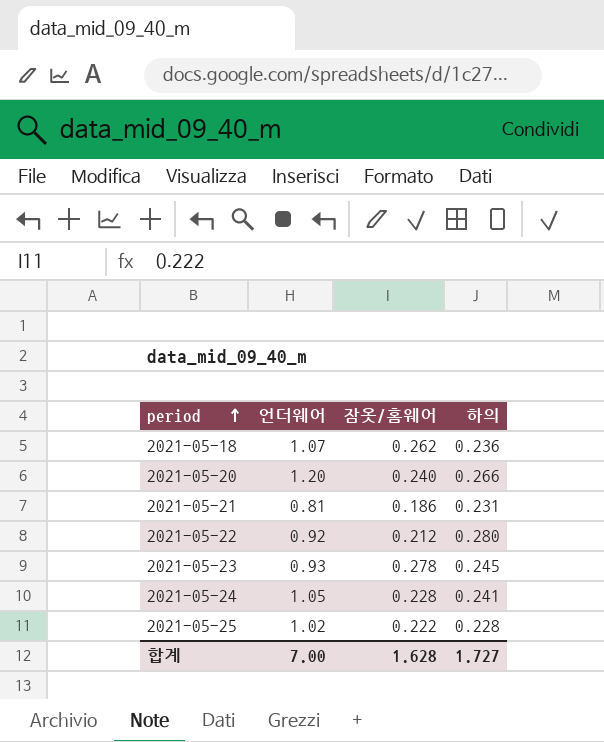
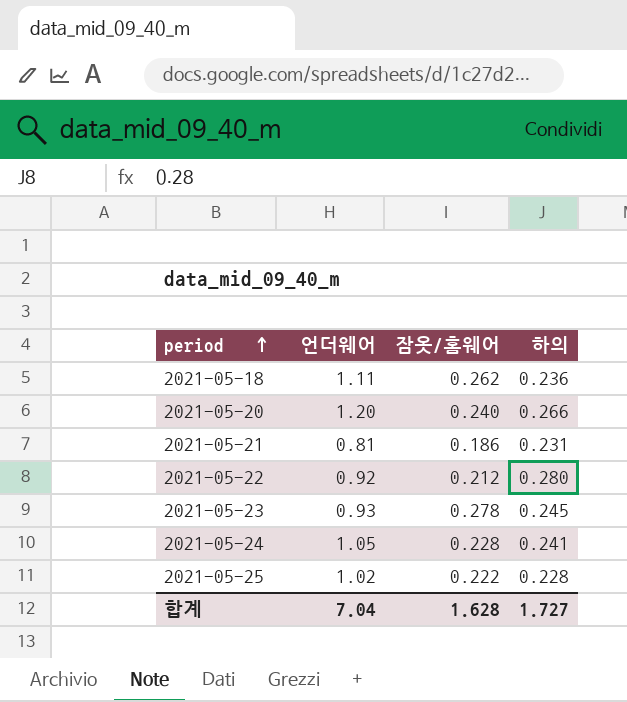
2021-05-18 | 언더웨어: 1.07 -> 1.11
합계 | 언더웨어: 7.00 -> 7.04

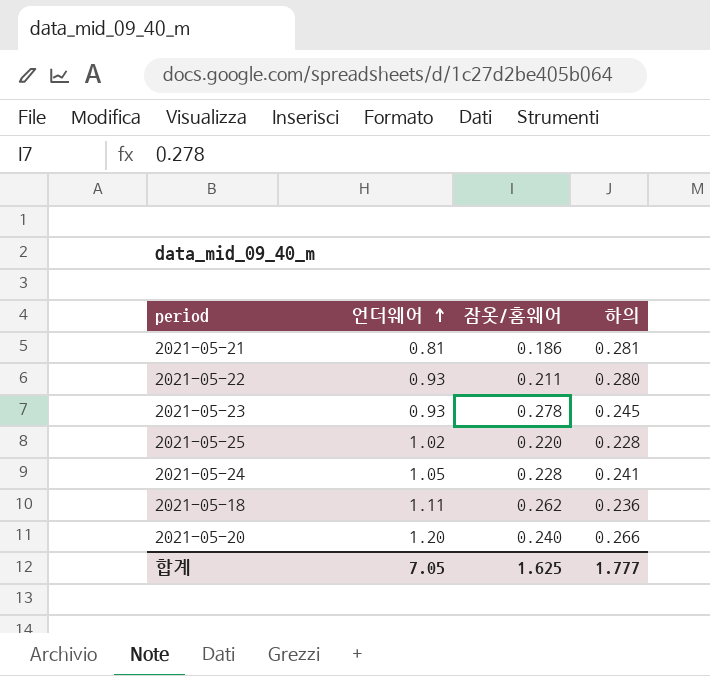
row order: period ascending -> 언더웨어 ascending
2021-05-21 | 하의: 0.231 -> 0.281
2021-05-22 | 언더웨어: 0.92 -> 0.93
2021-05-22 | 잠옷/홈웨어: 0.212 -> 0.211
2021-05-25 | 잠옷/홈웨어: 0.222 -> 0.220
합계 | 언더웨어: 7.04 -> 7.05
합계 | 잠옷/홈웨어: 1.628 -> 1.625
합계 | 하의: 1.727 -> 1.777

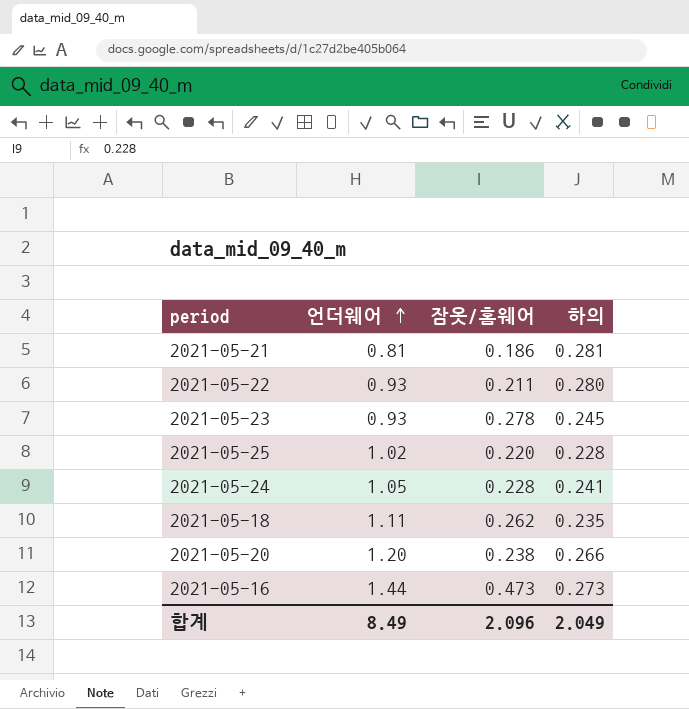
2021-05-18 | 하의: 0.236 -> 0.235
2021-05-20 | 잠옷/홈웨어: 0.240 -> 0.238
row 2021-05-16: none -> 1.44 | 0.473 | 0.273
합계 | 언더웨어: 7.05 -> 8.49
합계 | 잠옷/홈웨어: 1.625 -> 2.096
합계 | 하의: 1.777 -> 2.049

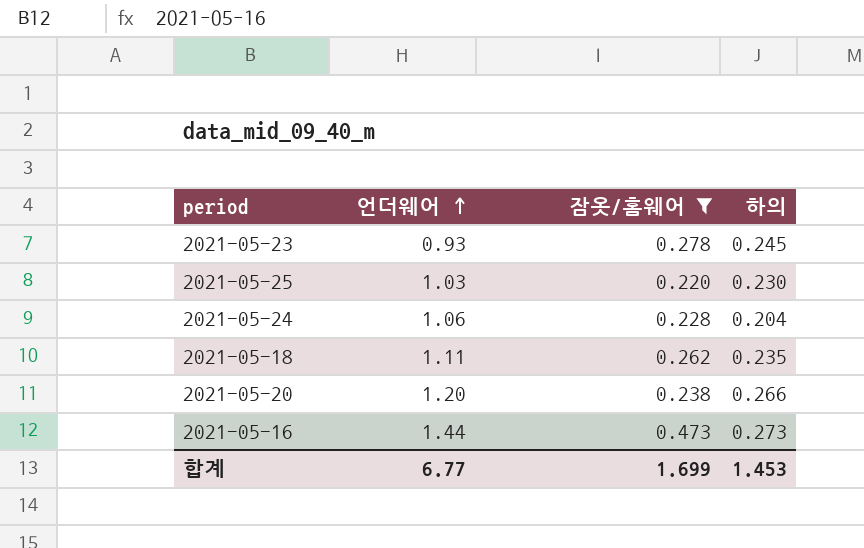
filter: none -> 잠옷/홈웨어 >= 0.220
2021-05-25 | 언더웨어: 1.02 -> 1.03
2021-05-25 | 하의: 0.228 -> 0.230
2021-05-24 | 언더웨어: 1.05 -> 1.06
2021-05-24 | 하의: 0.241 -> 0.204
합계 | 언더웨어: 8.49 -> 6.77
합계 | 잠옷/홈웨어: 2.096 -> 1.699
합계 | 하의: 2.049 -> 1.453

